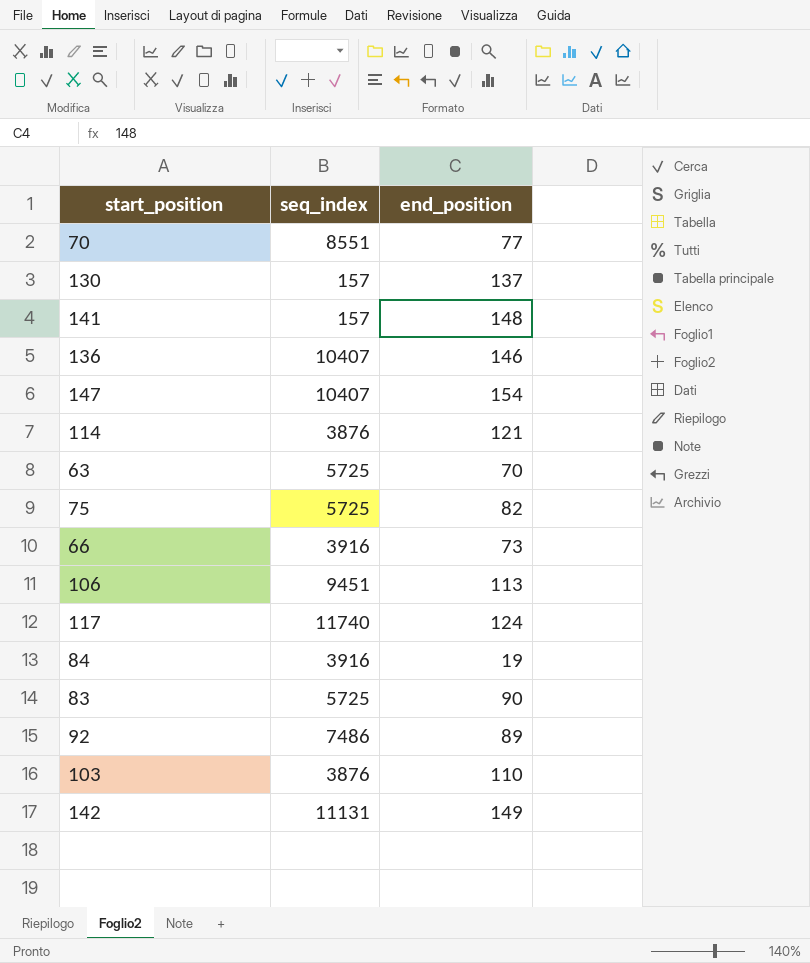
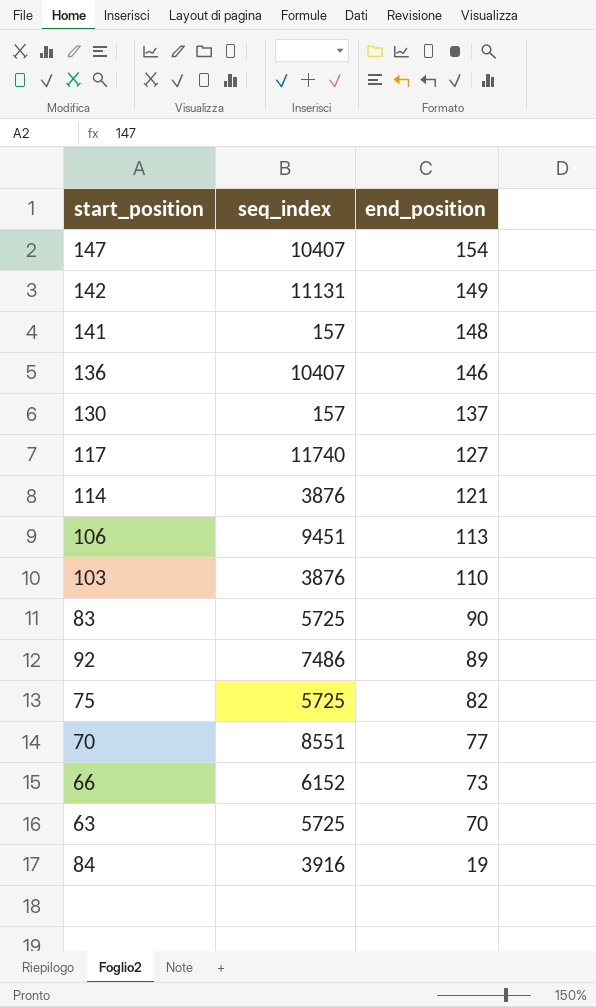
row order: none -> end_position descending
117 | end_position: 124 -> 127
66 | seq_index: 3916 -> 6152

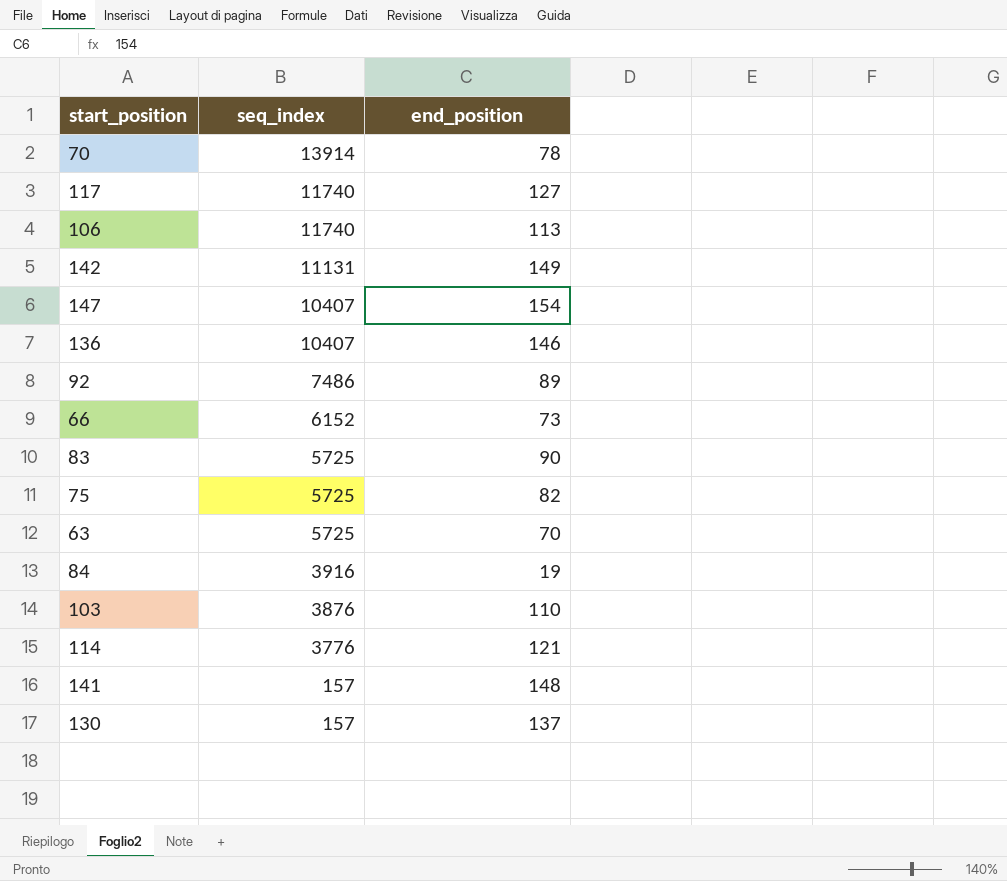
row order: end_position descending -> seq_index descending
70 | seq_index: 8551 -> 13914
70 | end_position: 77 -> 78
106 | seq_index: 9451 -> 11740
114 | seq_index: 3876 -> 3776

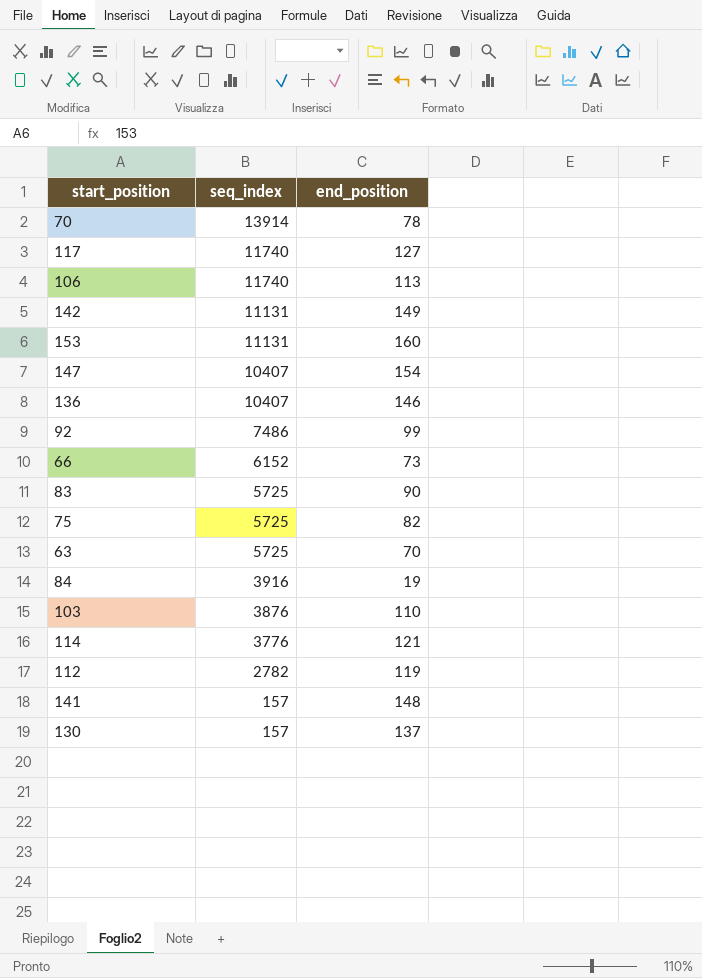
row 153: none -> 11131 | 160
92 | end_position: 89 -> 99
row 112: none -> 2782 | 119

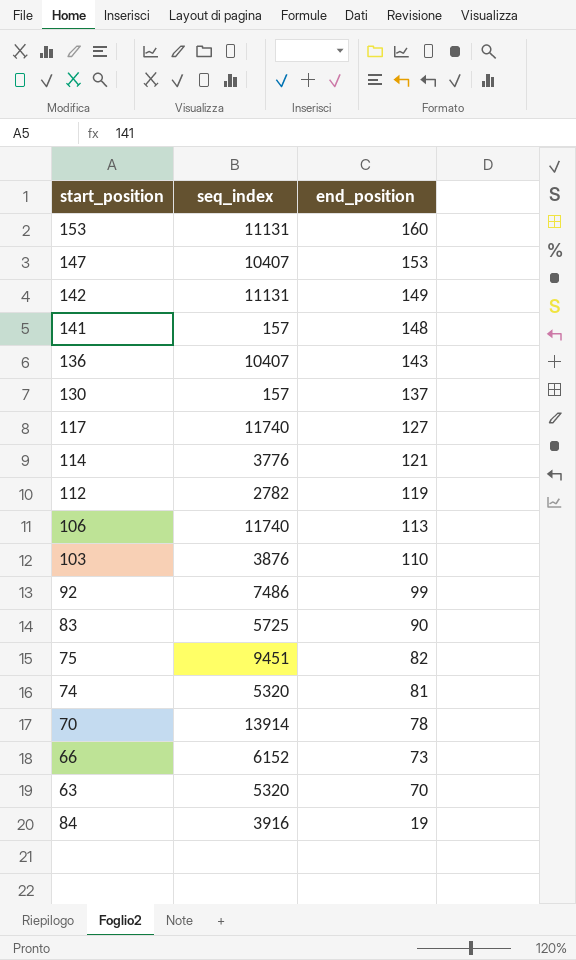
row order: seq_index descending -> end_position descending
147 | end_position: 154 -> 153
136 | end_position: 146 -> 143
75 | seq_index: 5725 -> 9451
row 74: none -> 5320 | 81
63 | seq_index: 5725 -> 5320

